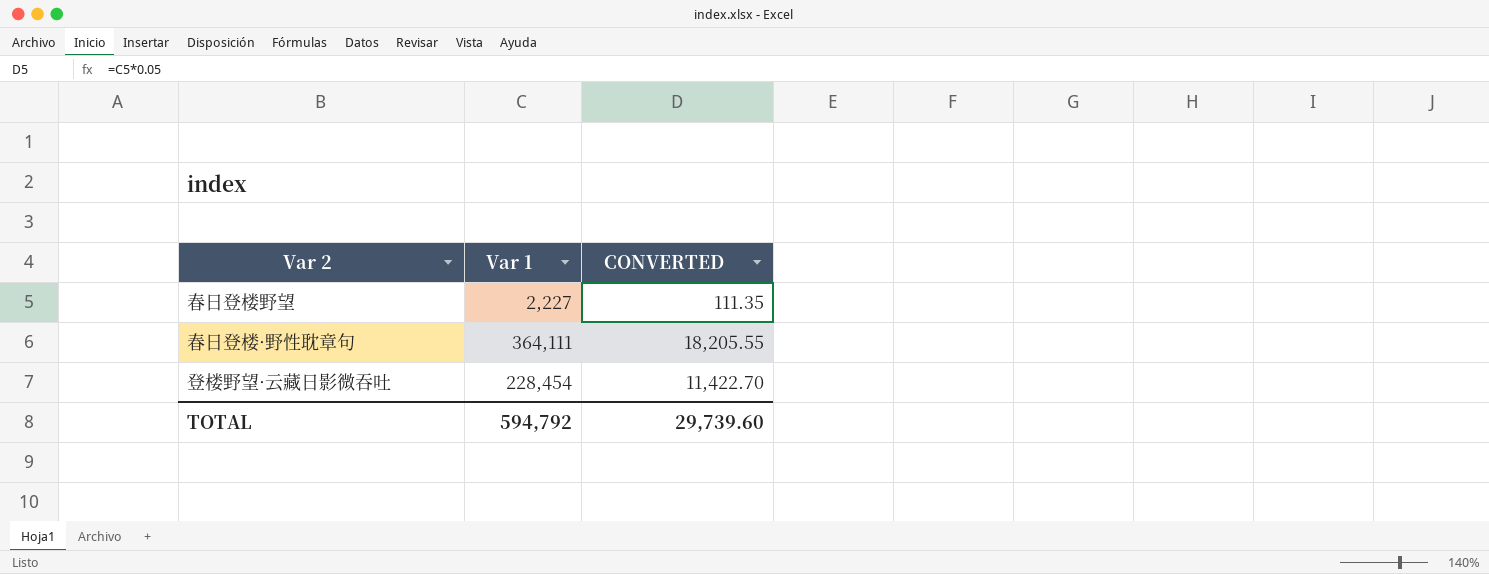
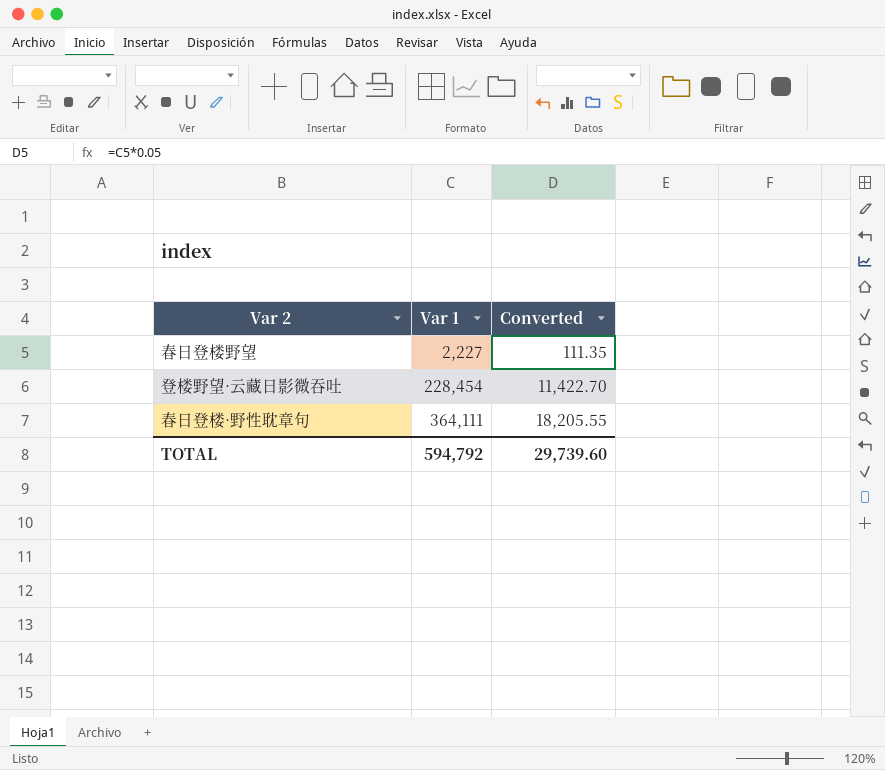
row order: none -> Var 1 ascending
column name: CONVERTED -> Converted

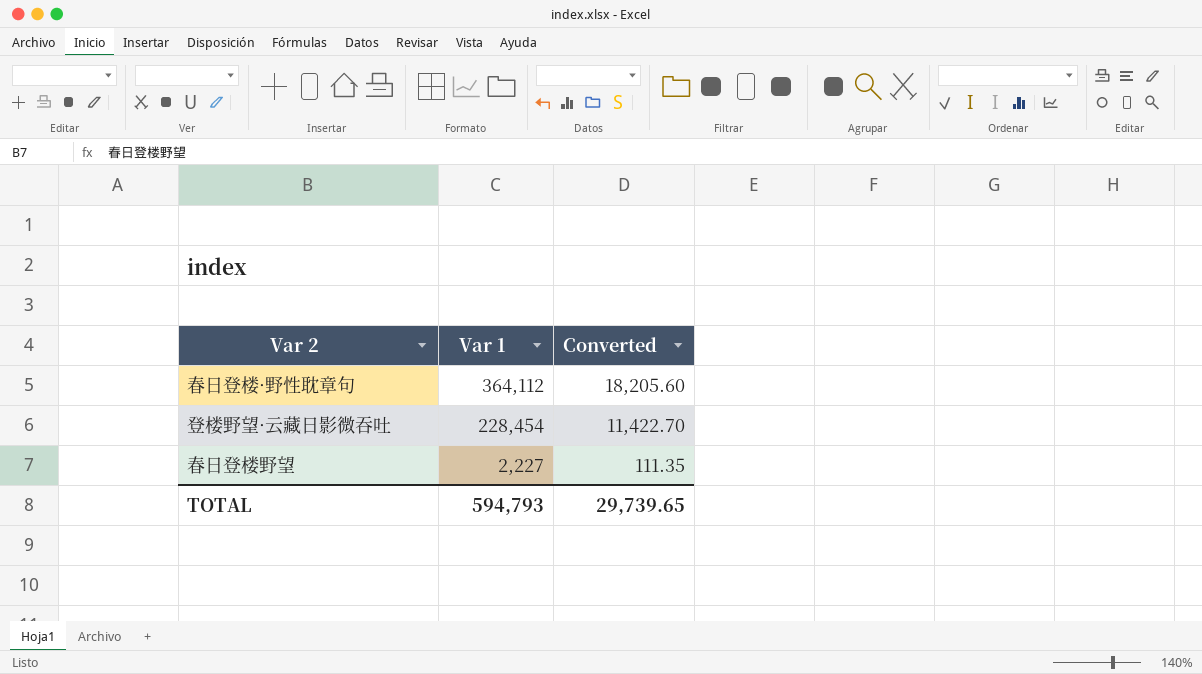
row order: Var 1 ascending -> Var 1 descending
春日登楼·野性耽章句 | Var 1: 364,111 -> 364,112
春日登楼·野性耽章句 | Converted: 18,205.55 -> 18,205.60
TOTAL | Var 1: 594,792 -> 594,793
TOTAL | Converted: 29,739.60 -> 29,739.65

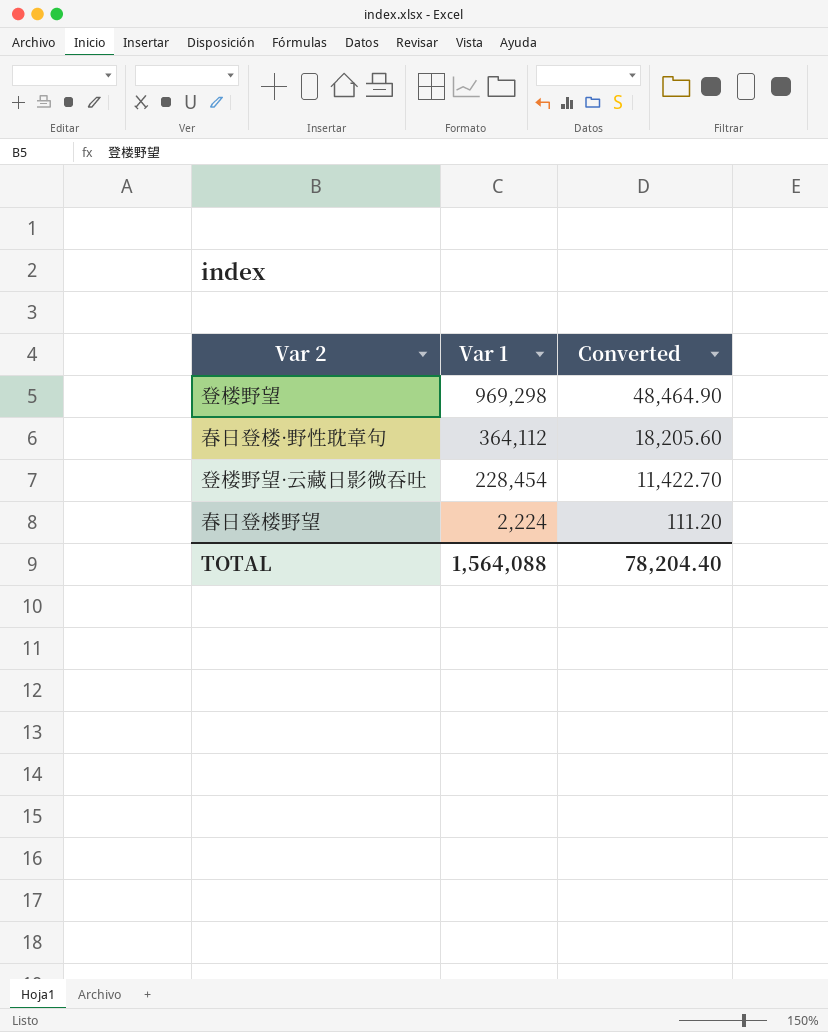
row 登楼野望: none -> 969,298 | 48,464.90
春日登楼野望 | Var 1: 2,227 -> 2,224
春日登楼野望 | Converted: 111.35 -> 111.20
TOTAL | Var 1: 594,793 -> 1,564,088
TOTAL | Converted: 29,739.65 -> 78,204.40

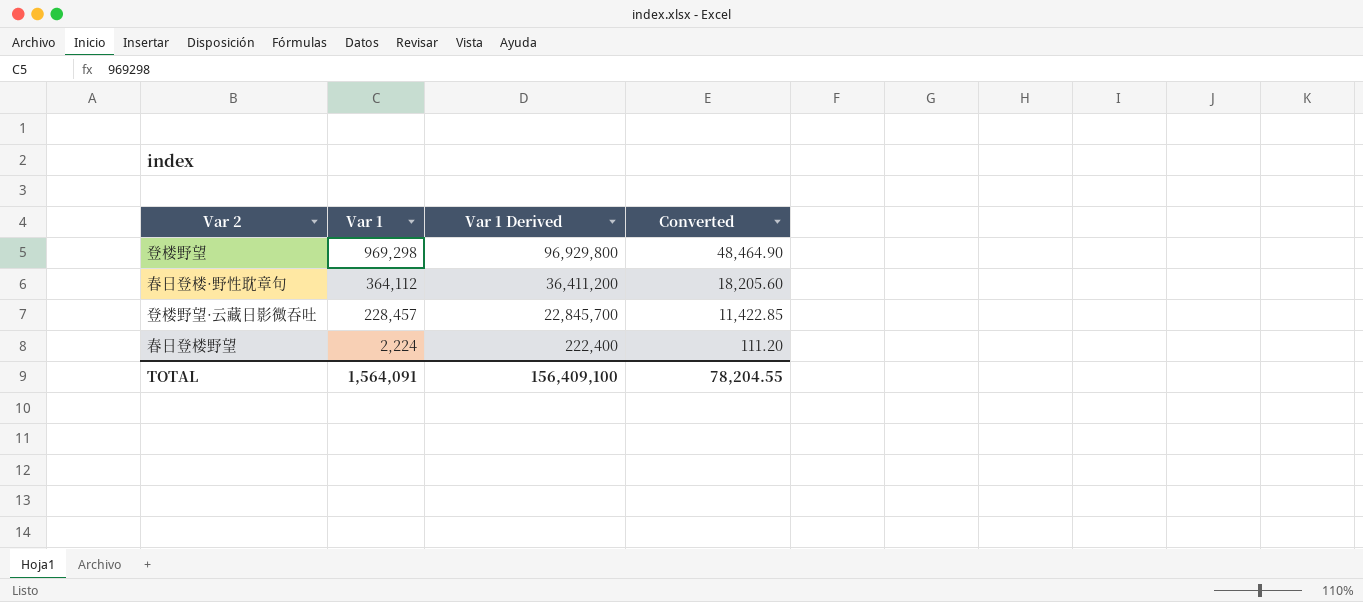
column Var 1 Derived | formula: none -> [Var 1] * 100
登楼野望·云藏日影微吞吐 | Var 1: 228,454 -> 228,457
登楼野望·云藏日影微吞吐 | Converted: 11,422.70 -> 11,422.85
TOTAL | Var 1: 1,564,088 -> 1,564,091
TOTAL | Converted: 78,204.40 -> 78,204.55

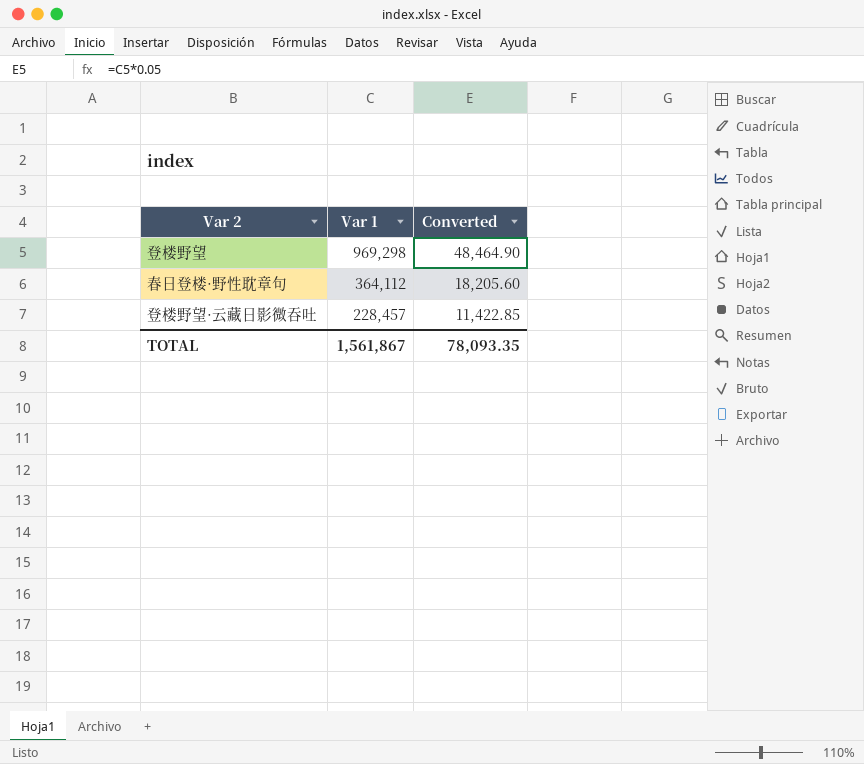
column Var 1 Derived | formula: [Var 1] * 100 -> none
row 春日登楼野望: 2,224 | 222,400 | 111.20 -> none
TOTAL | Var 1: 1,564,091 -> 1,561,867
TOTAL | Converted: 78,204.55 -> 78,093.35

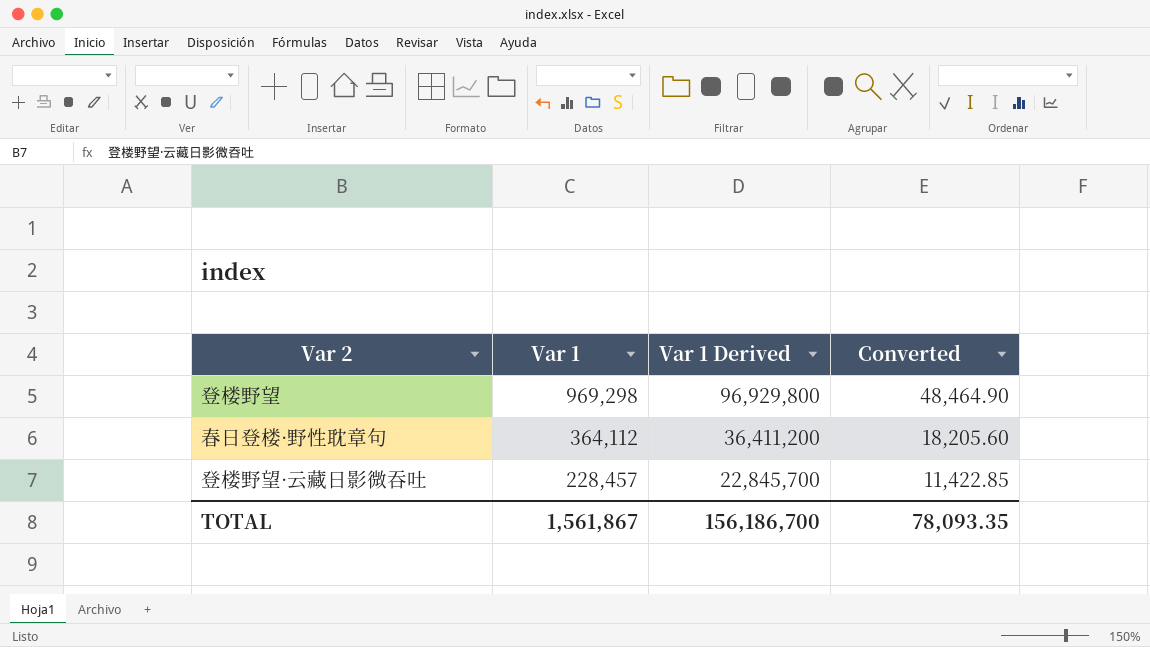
column Var 1 Derived | formula: none -> [Var 1] * 100

